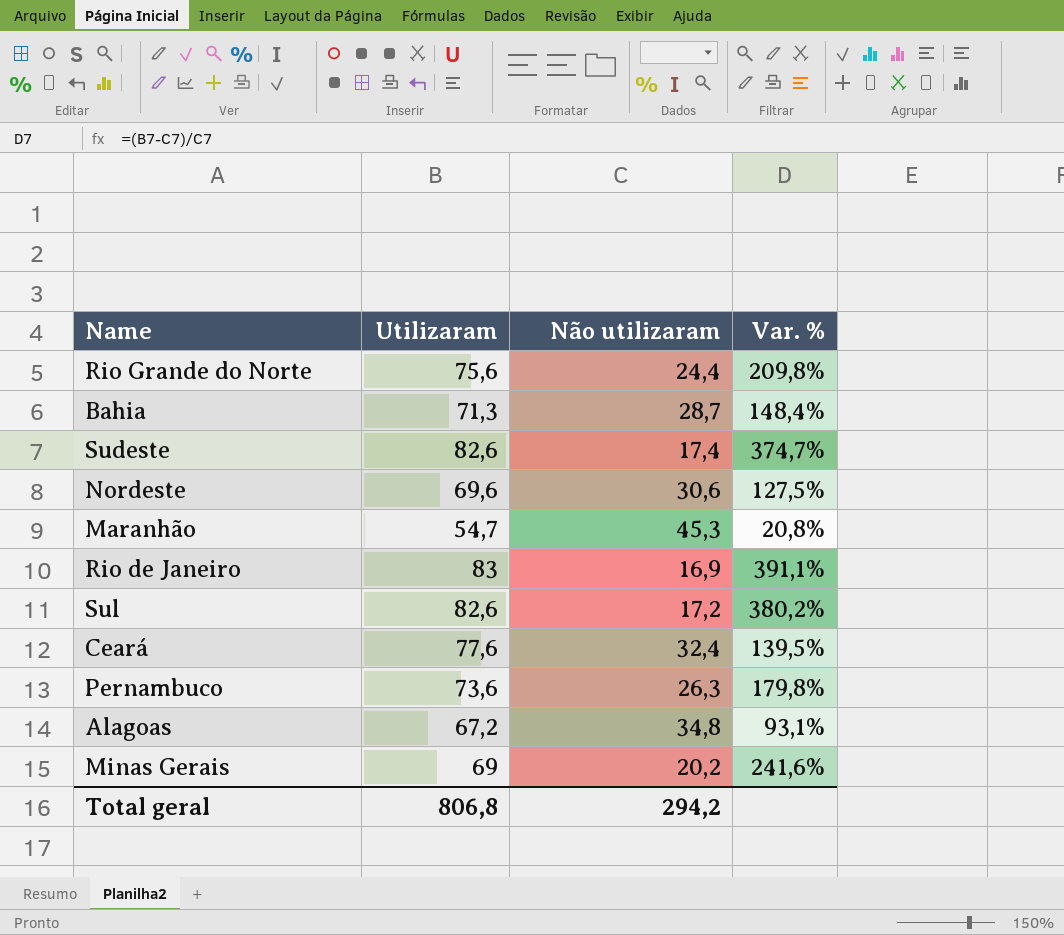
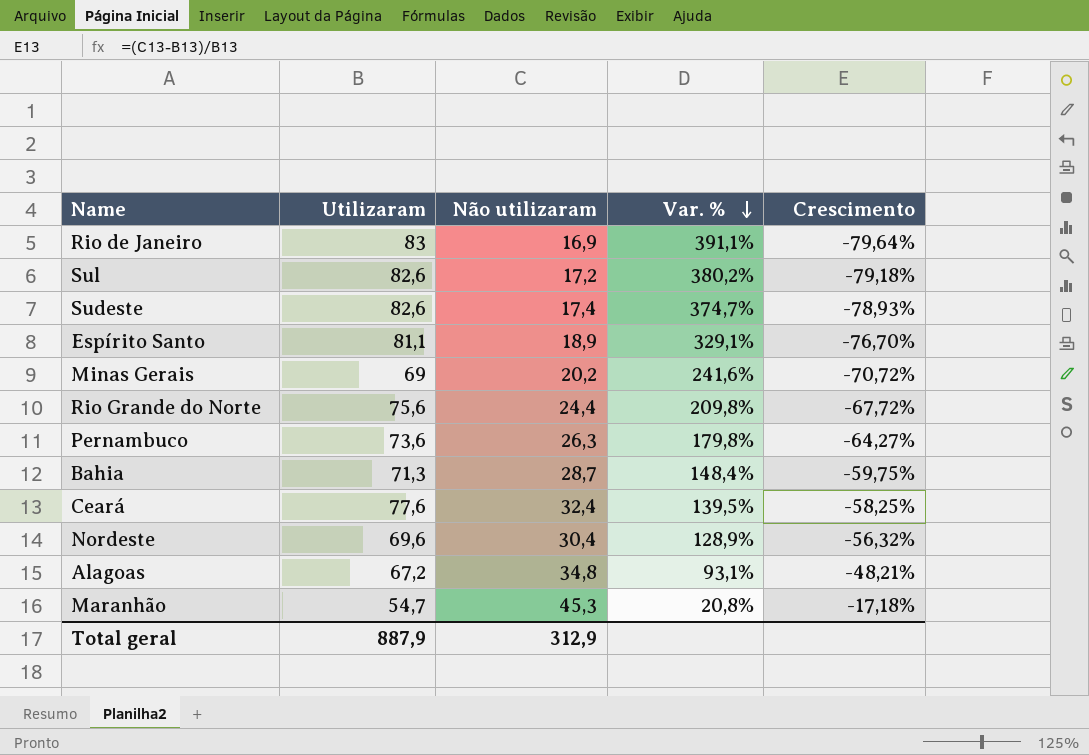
row order: none -> Var. % descending
column Crescimento | formula: none -> ([Não utilizaram] - [Utilizaram]) / [Utilizaram]
row Espírito Santo: none -> 81,1 | 18,9 | 329,1% | -76,70%
Nordeste | Não utilizaram: 30,6 -> 30,4
Nordeste | Var. %: 127,5% -> 128,9%
Total geral | Utilizaram: 806,8 -> 887,9
Total geral | Não utilizaram: 294,2 -> 312,9

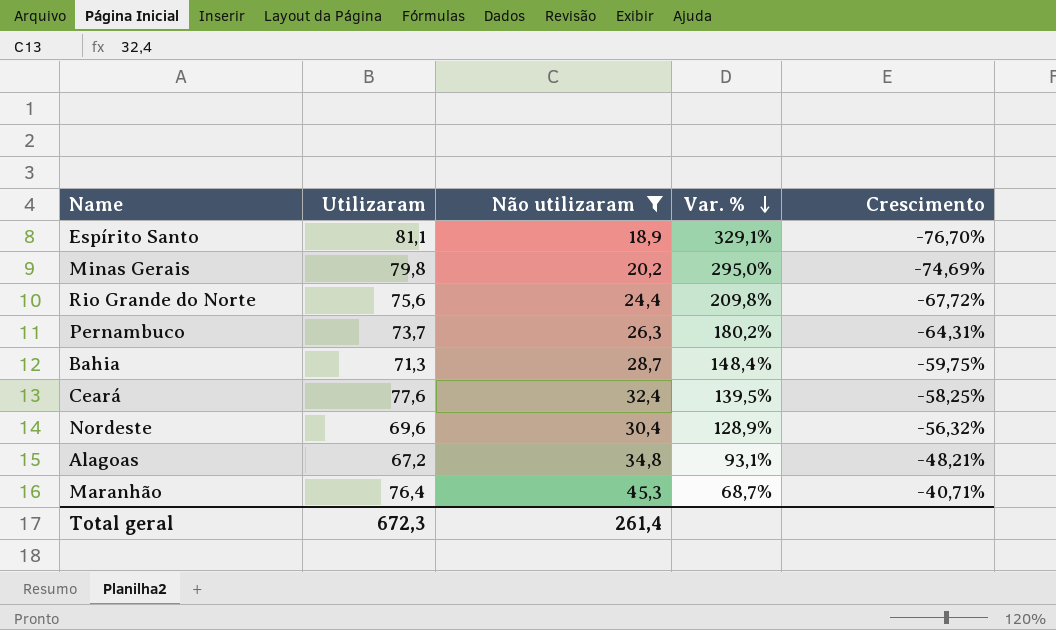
filter: none -> Não utilizaram >= 18,9
Minas Gerais | Utilizaram: 69 -> 79,8
Minas Gerais | Var. %: 241,6% -> 295,0%
Minas Gerais | Crescimento: -70,72% -> -74,69%
Pernambuco | Utilizaram: 73,6 -> 73,7
Pernambuco | Var. %: 179,8% -> 180,2%
Pernambuco | Crescimento: -64,27% -> -64,31%
Maranhão | Utilizaram: 54,7 -> 76,4
Maranhão | Var. %: 20,8% -> 68,7%
Maranhão | Crescimento: -17,18% -> -40,71%
Total geral | Utilizaram: 887,9 -> 672,3
Total geral | Não utilizaram: 312,9 -> 261,4

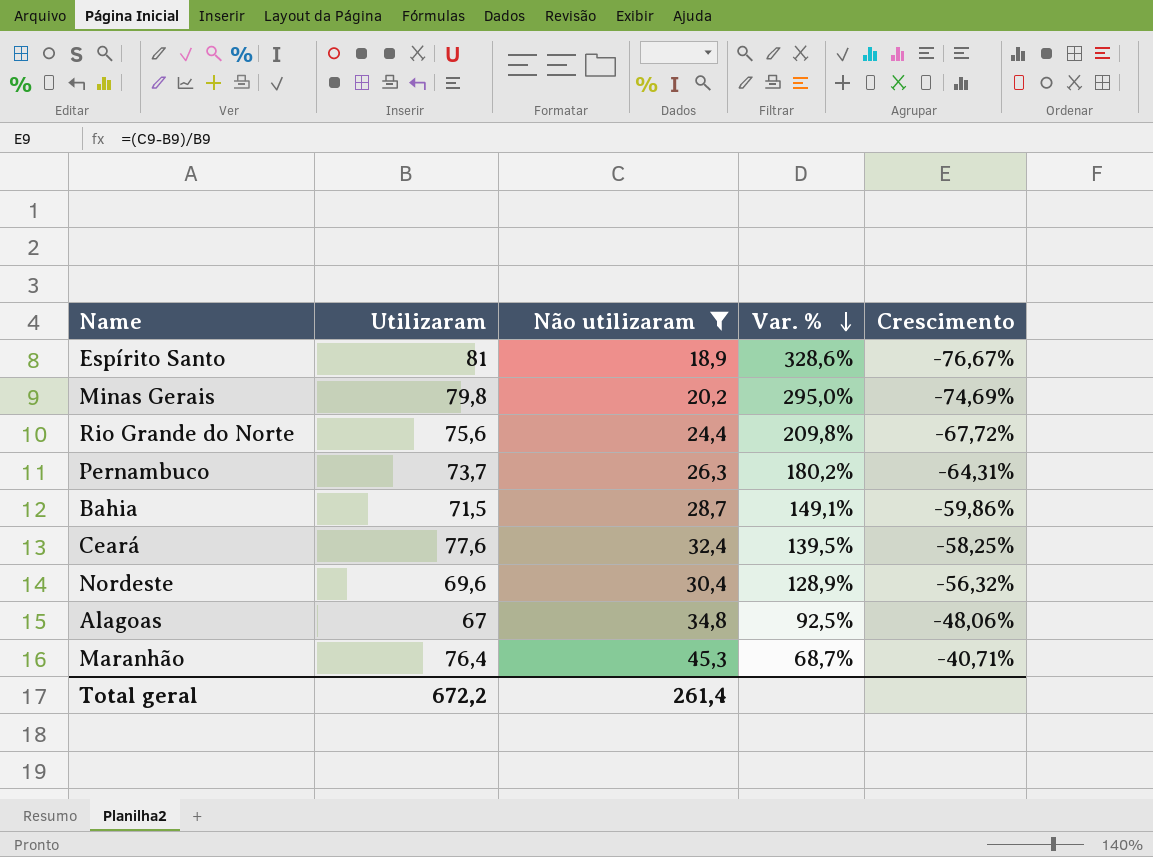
Espírito Santo | Utilizaram: 81,1 -> 81
Espírito Santo | Var. %: 329,1% -> 328,6%
Espírito Santo | Crescimento: -76,70% -> -76,67%
Bahia | Utilizaram: 71,3 -> 71,5
Bahia | Var. %: 148,4% -> 149,1%
Bahia | Crescimento: -59,75% -> -59,86%
Alagoas | Utilizaram: 67,2 -> 67
Alagoas | Var. %: 93,1% -> 92,5%
Alagoas | Crescimento: -48,21% -> -48,06%
Total geral | Utilizaram: 672,3 -> 672,2

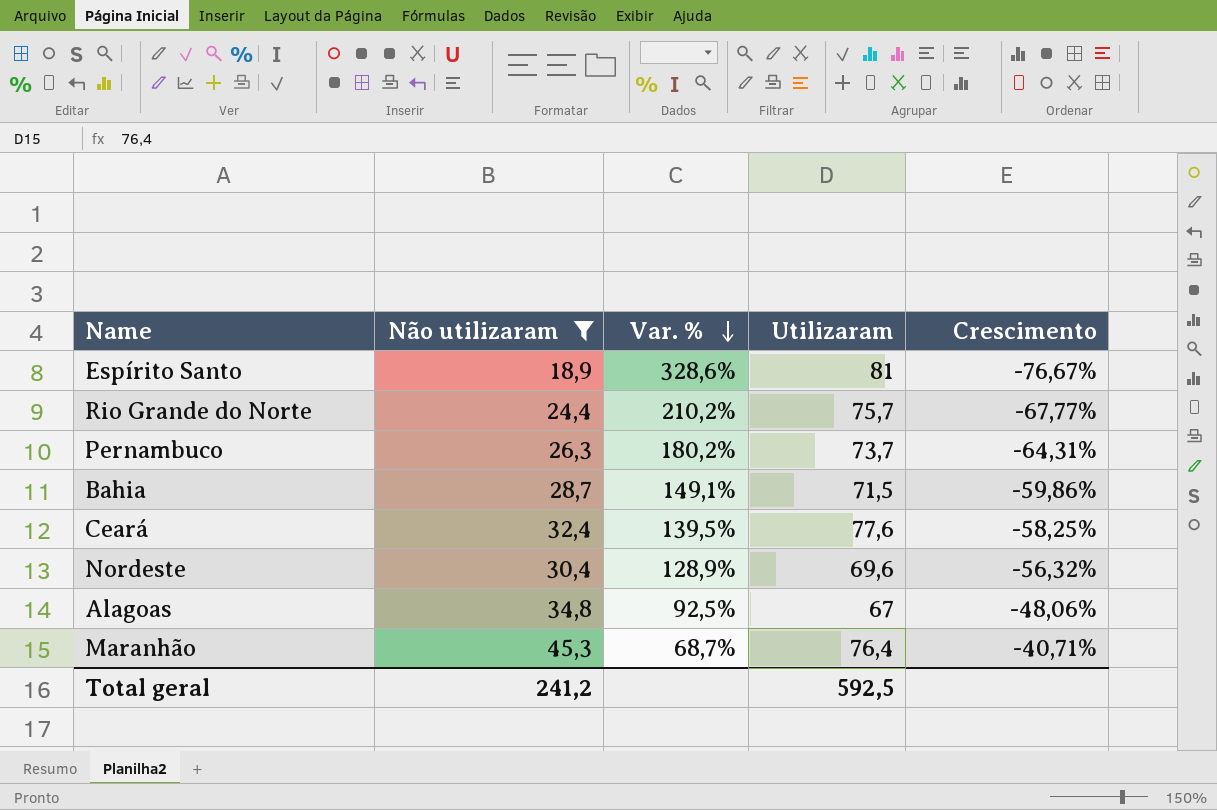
column Utilizaram | position: 2 -> 4
row Minas Gerais: 79,8 | 20,2 | 295,0% | -74,69% -> none
Rio Grande do Norte | Var. %: 209,8% -> 210,2%
Rio Grande do Norte | Utilizaram: 75,6 -> 75,7
Rio Grande do Norte | Crescimento: -67,72% -> -67,77%
Total geral | Não utilizaram: 261,4 -> 241,2
Total geral | Utilizaram: 672,2 -> 592,5

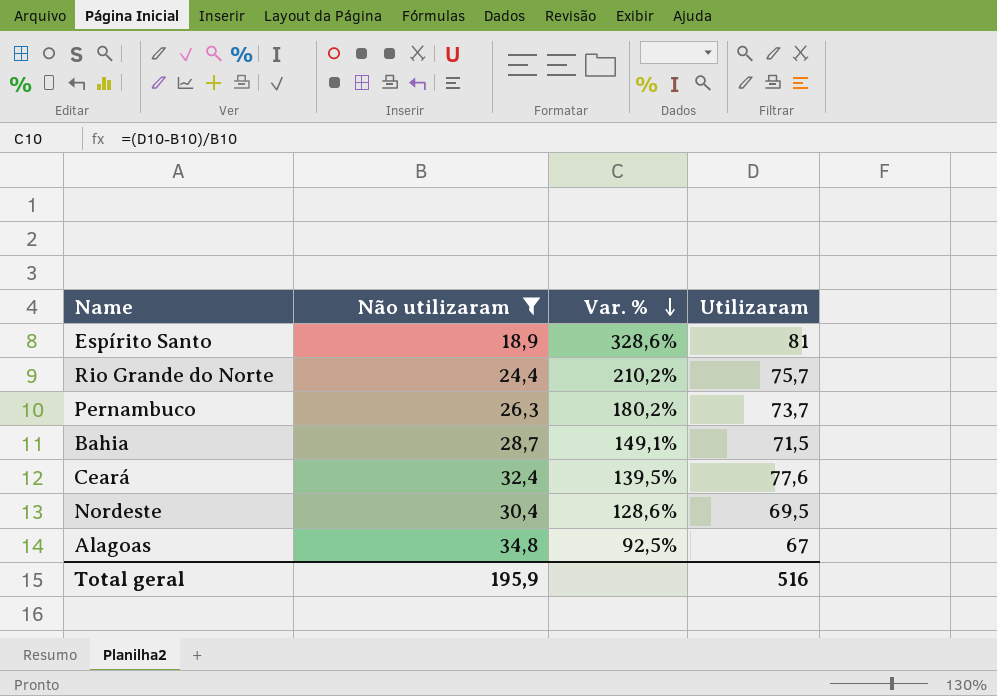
column Crescimento | formula: ([Não utilizaram] - [Utilizaram]) / [Utilizaram] -> none
row Maranhão: 45,3 | 68,7% | 76,4 | -40,71% -> none
Nordeste | Var. %: 128,9% -> 128,6%
Nordeste | Utilizaram: 69,6 -> 69,5
Total geral | Não utilizaram: 241,2 -> 195,9
Total geral | Utilizaram: 592,5 -> 516

